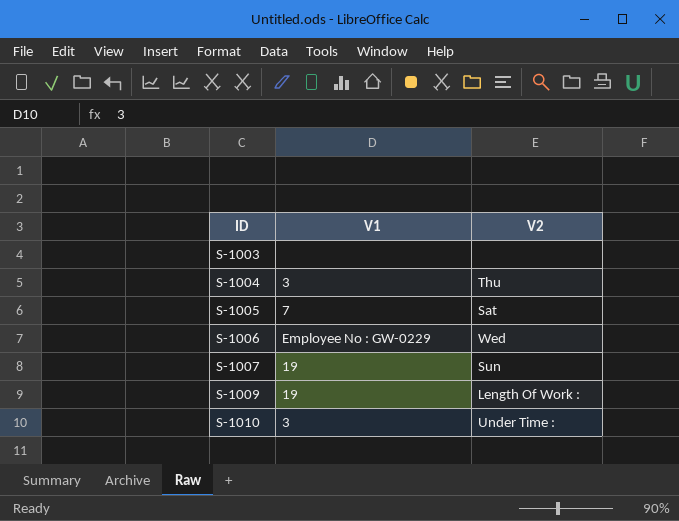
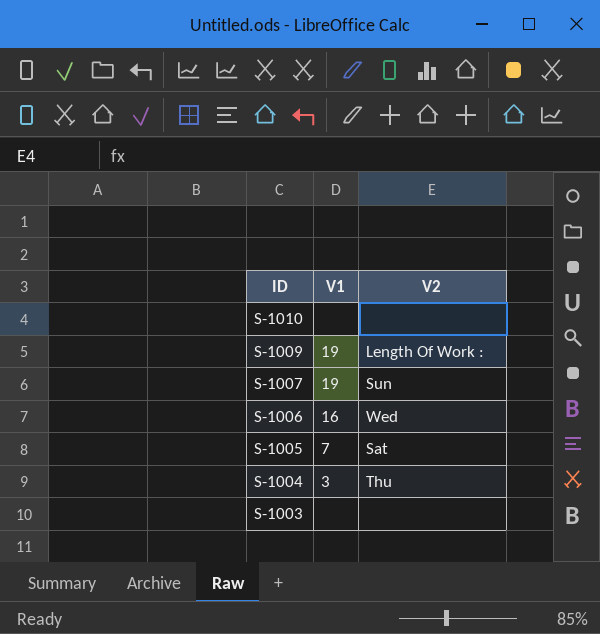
row order: ID ascending -> ID descending
S-1010 | V1: 3 -> none
S-1010 | V2: Under Time : -> none
S-1006 | V1: Employee No : GW-0229 -> 16

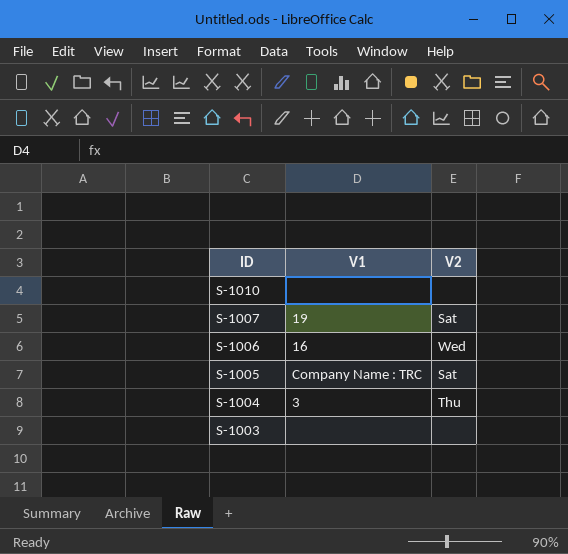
row S-1009: 19 | Length Of Work : -> none
S-1007 | V2: Sun -> Sat
S-1005 | V1: 7 -> Company Name : TRC

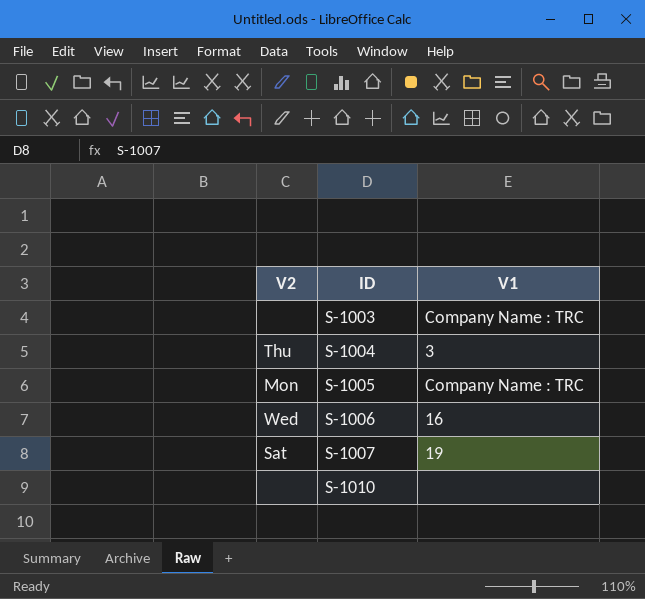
row order: ID descending -> ID ascending
column V2 | position: 3 -> 1
S-1003 | V1: none -> Company Name : TRC
S-1005 | V2: Sat -> Mon

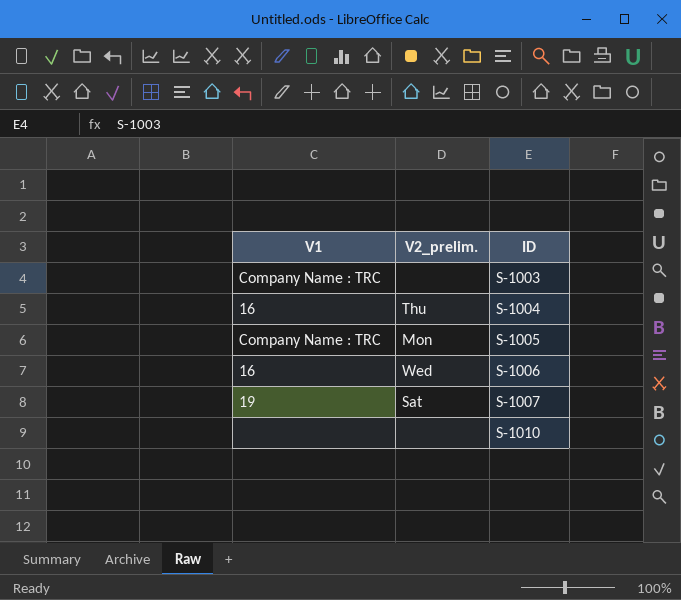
column V1 | position: 3 -> 1
column name: V2 -> V2_prelim.
S-1004 | V1: 3 -> 16

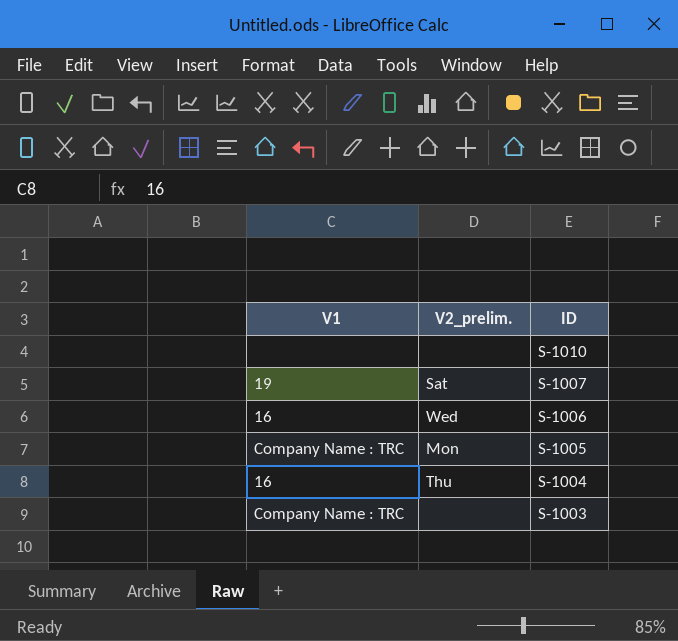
row order: ID ascending -> ID descending

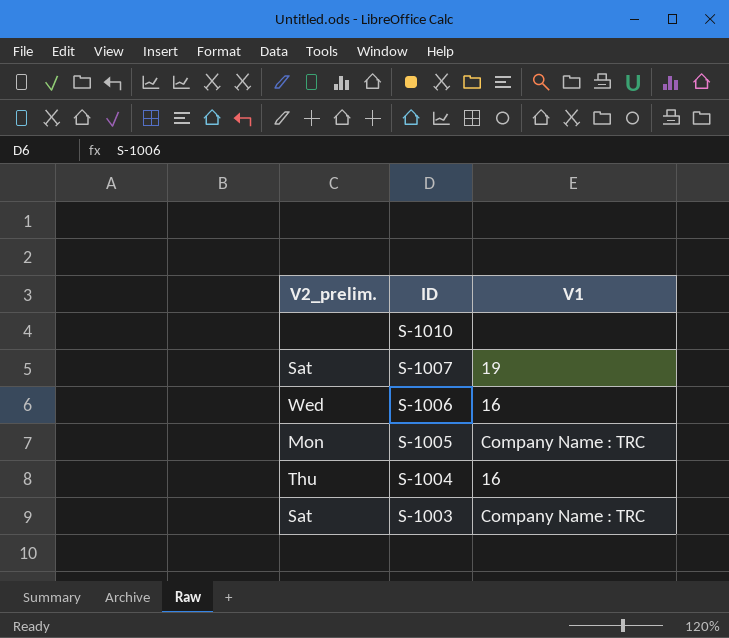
column V1 | position: 1 -> 3
S-1003 | V2_prelim.: none -> Sat

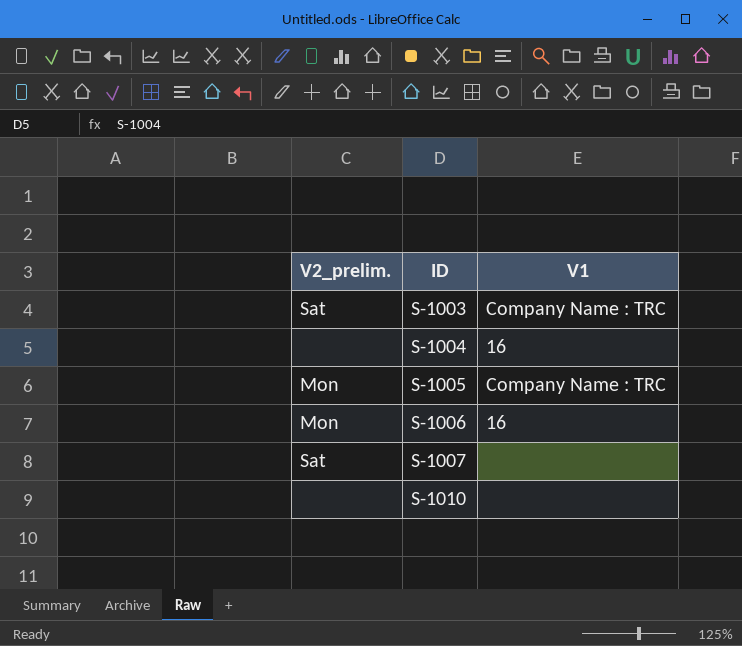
row order: ID descending -> ID ascending
S-1004 | V2_prelim.: Thu -> none
S-1006 | V2_prelim.: Wed -> Mon
S-1007 | V1: 19 -> none

